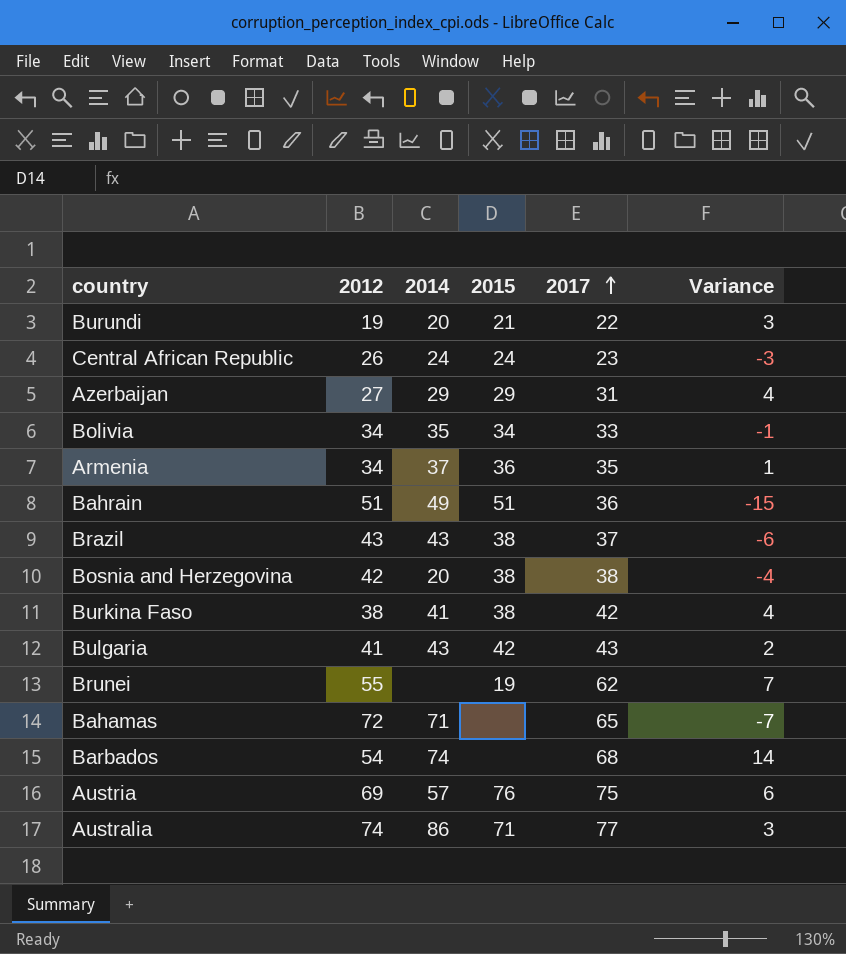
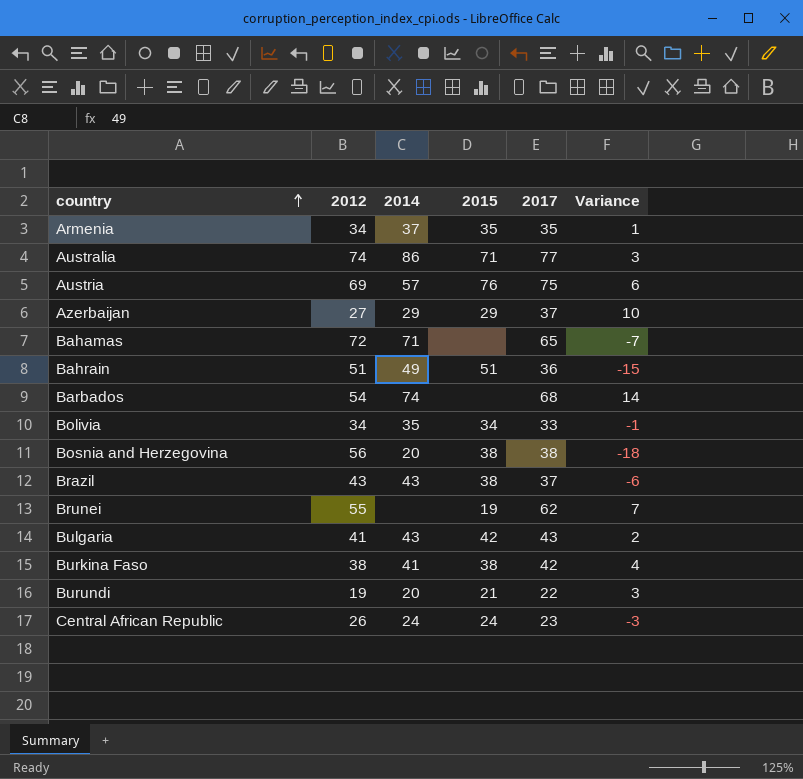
row order: 2017 ascending -> country ascending
Armenia | 2015: 36 -> 35
Azerbaijan | 2017: 31 -> 37
Azerbaijan | Variance: 4 -> 10
Bosnia and Herzegovina | 2012: 42 -> 56
Bosnia and Herzegovina | Variance: -4 -> -18

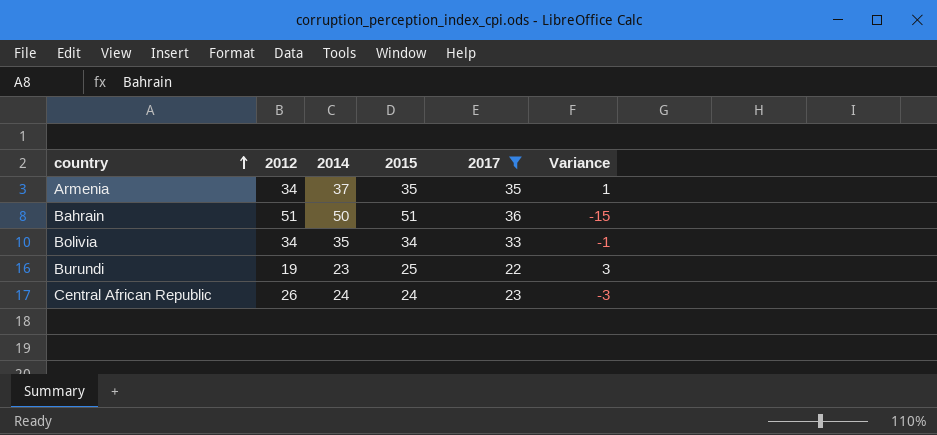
filter: none -> 2017 <= 36
Bahrain | 2014: 49 -> 50
Burundi | 2014: 20 -> 23
Burundi | 2015: 21 -> 25

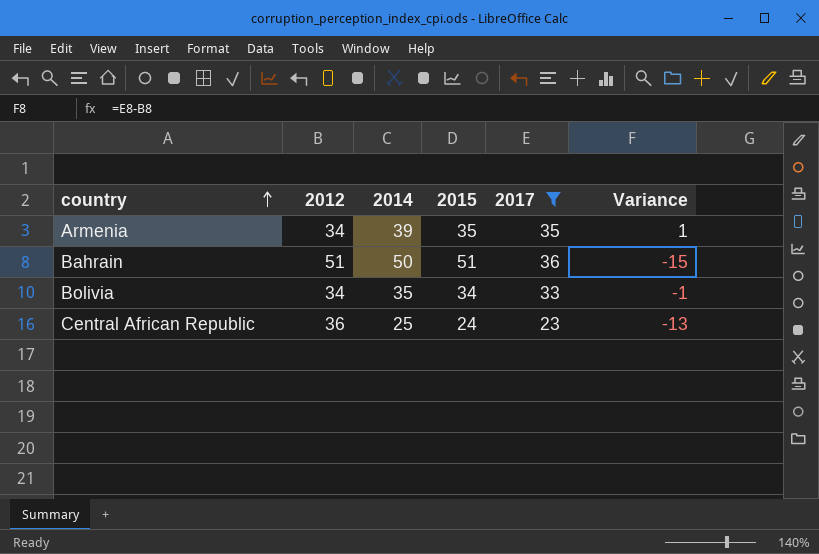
row Burundi: 19 | 23 | 25 | 22 | 3 -> none
Armenia | 2014: 37 -> 39
Central African Republic | 2012: 26 -> 36
Central African Republic | 2014: 24 -> 25
Central African Republic | Variance: -3 -> -13

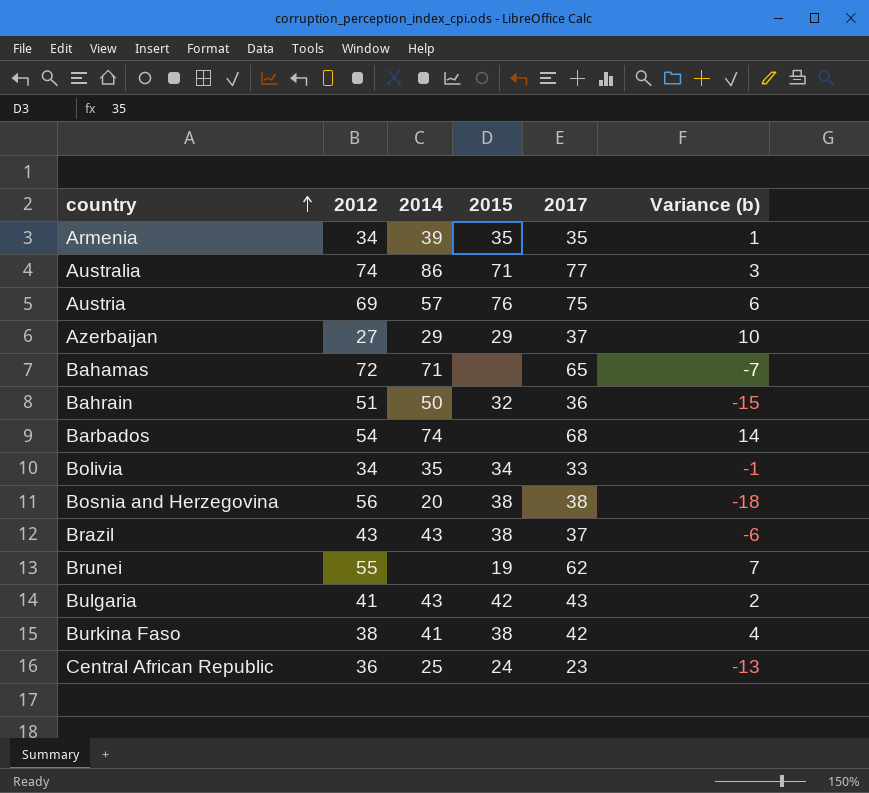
filter: 2017 <= 36 -> none
column name: Variance -> Variance (b)
Bahrain | 2015: 51 -> 32

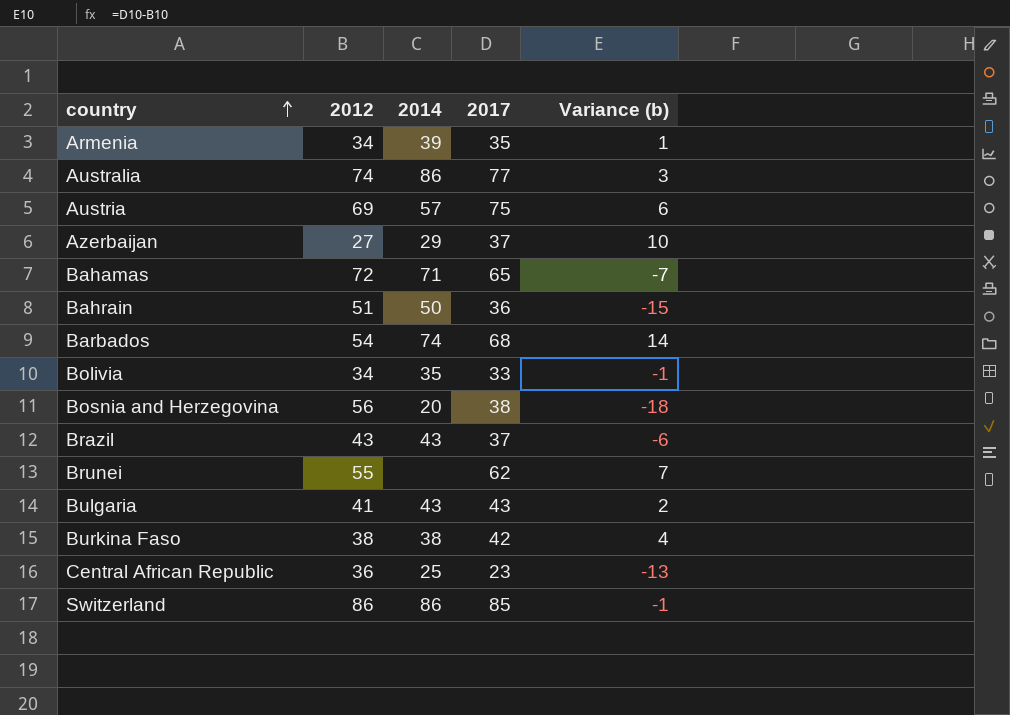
column 2015 | position: 4 -> none
Burkina Faso | 2014: 41 -> 38
row Switzerland: none -> 86 | 86 | 85 | -1

